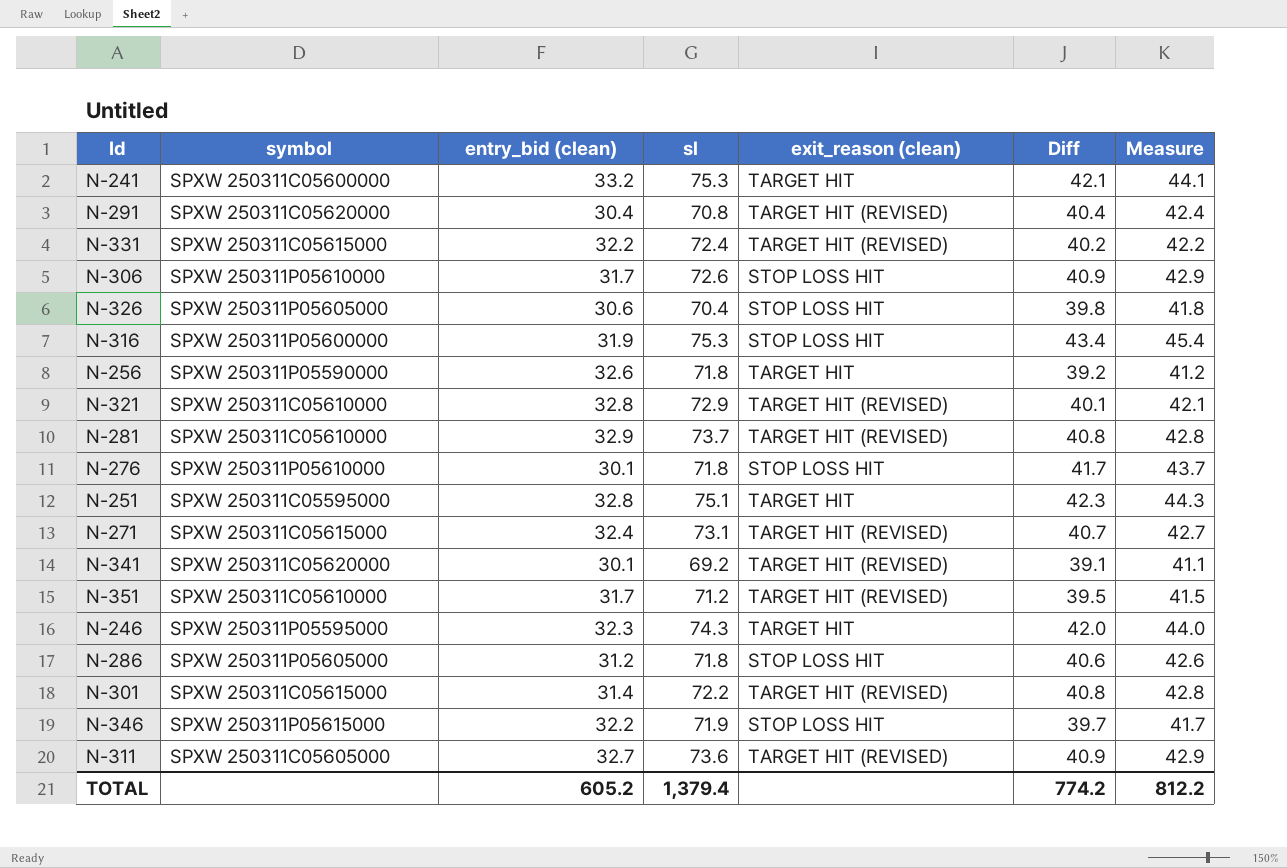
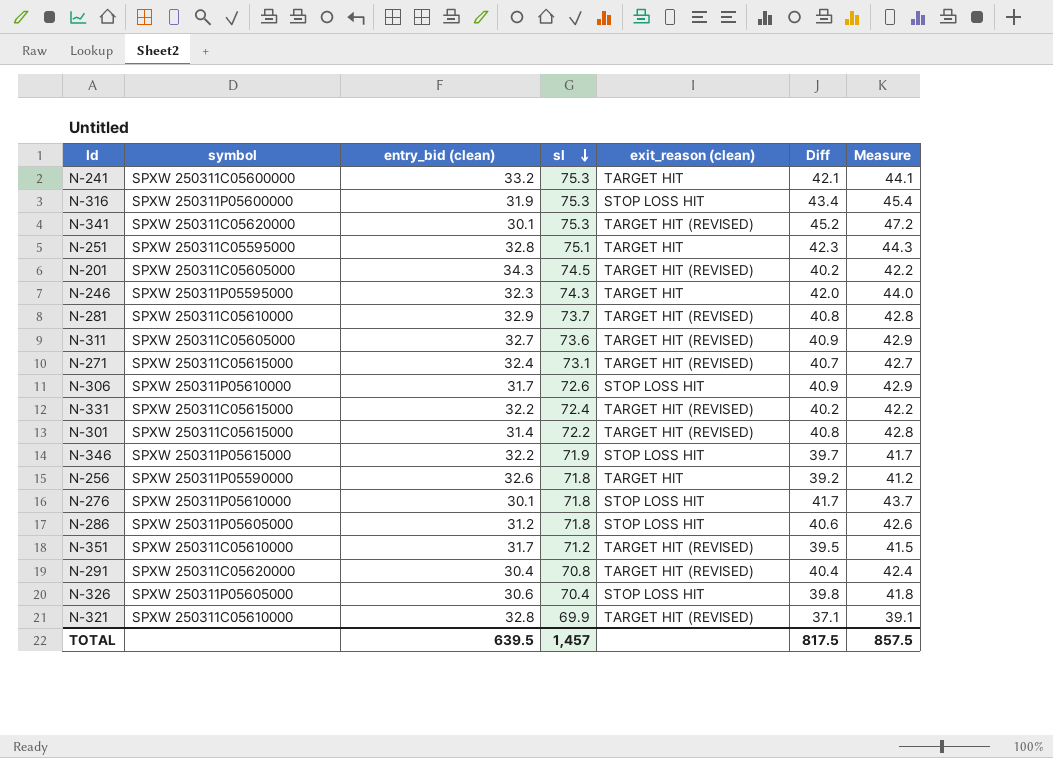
row order: none -> sl descending
N-341 | sl: 69.2 -> 75.3
N-341 | Diff: 39.1 -> 45.2
N-341 | Measure: 41.1 -> 47.2
row N-201: none -> SPXW 250311C05605000 | 34.3 | 74.5 | TARGET HIT (REVISED) | 40.2 | 42.2
N-321 | sl: 72.9 -> 69.9
N-321 | Diff: 40.1 -> 37.1
N-321 | Measure: 42.1 -> 39.1
TOTAL | entry_bid (clean): 605.2 -> 639.5
TOTAL | sl: 1,379.4 -> 1,457
TOTAL | Diff: 774.2 -> 817.5
TOTAL | Measure: 812.2 -> 857.5

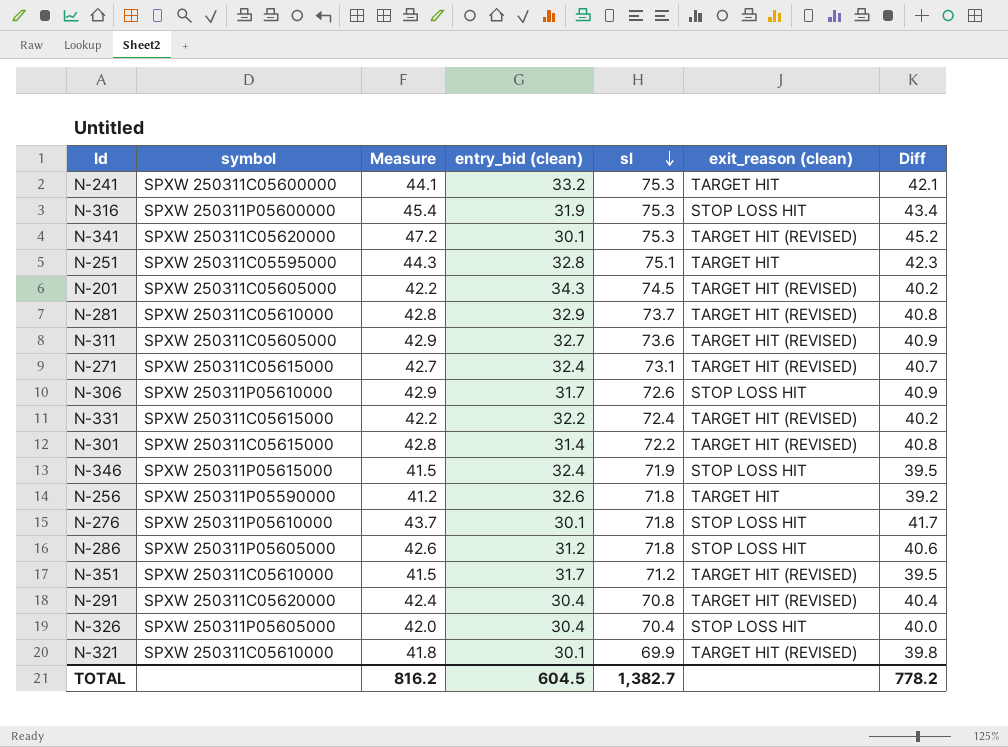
column Measure | position: 7 -> 3
row N-246: SPXW 250311P05595000 | 32.3 | 74.3 | TARGET HIT | 42.0 | 44.0 -> none
N-346 | Measure: 41.7 -> 41.5
N-346 | entry_bid (clean): 32.2 -> 32.4
N-346 | Diff: 39.7 -> 39.5
N-326 | Measure: 41.8 -> 42.0
N-326 | entry_bid (clean): 30.6 -> 30.4
N-326 | Diff: 39.8 -> 40.0
N-321 | Measure: 39.1 -> 41.8
N-321 | entry_bid (clean): 32.8 -> 30.1
N-321 | Diff: 37.1 -> 39.8
TOTAL | Measure: 857.5 -> 816.2
TOTAL | entry_bid (clean): 639.5 -> 604.5
TOTAL | sl: 1,457 -> 1,382.7
TOTAL | Diff: 817.5 -> 778.2

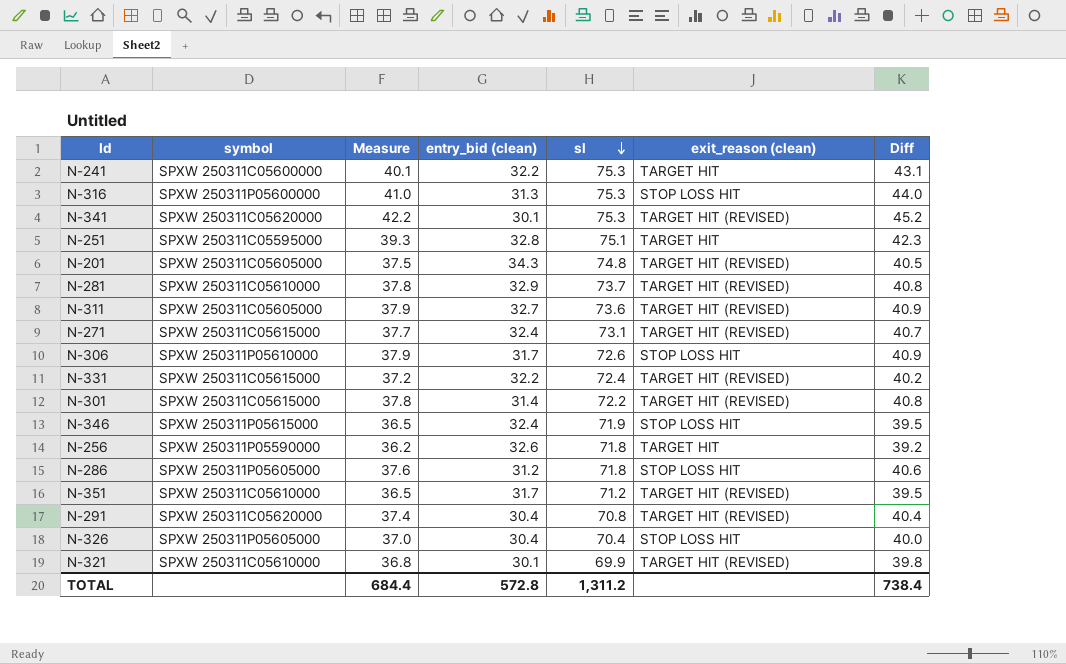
column Measure | formula: [Diff] + 2 -> [Diff] - 3
row N-276: SPXW 250311P05610000 | 43.7 | 30.1 | 71.8 | STOP LOSS HIT | 41.7 -> none
N-241 | entry_bid (clean): 33.2 -> 32.2
N-241 | Diff: 42.1 -> 43.1
N-316 | entry_bid (clean): 31.9 -> 31.3
N-316 | Diff: 43.4 -> 44.0
N-201 | sl: 74.5 -> 74.8
N-201 | Diff: 40.2 -> 40.5
TOTAL | Measure: 816.2 -> 684.4
TOTAL | entry_bid (clean): 604.5 -> 572.8
TOTAL | sl: 1,382.7 -> 1,311.2
TOTAL | Diff: 778.2 -> 738.4

